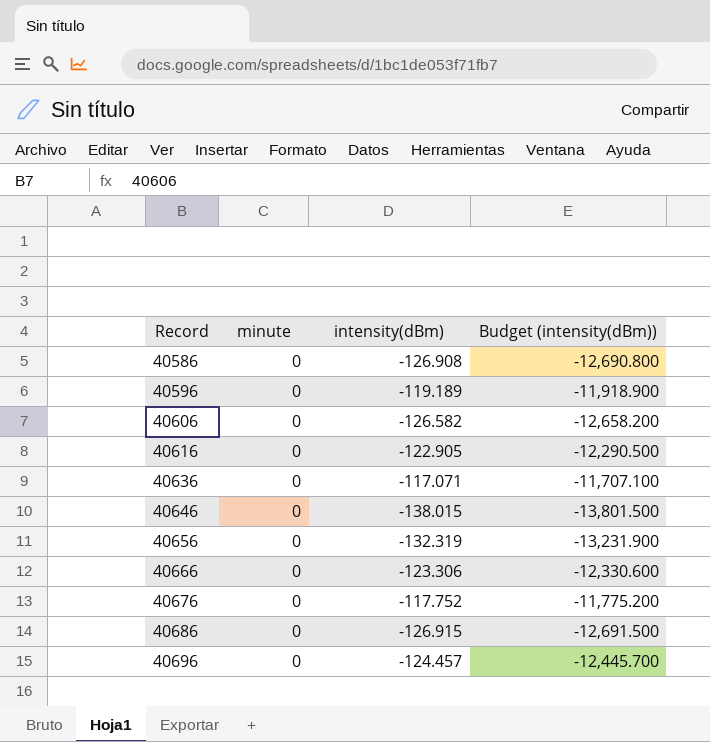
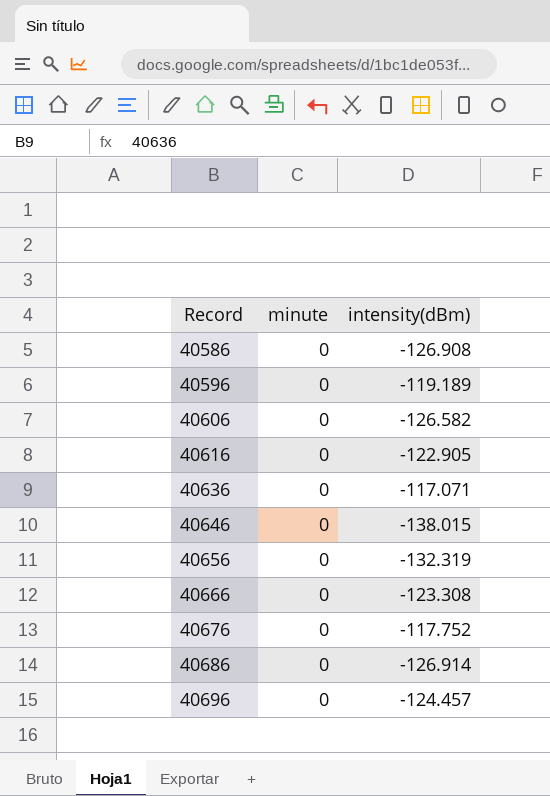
column Budget (intensity(dBm)) | formula: [intensity(dBm)] * 100 -> none
40666 | intensity(dBm): -123.306 -> -123.308
40686 | intensity(dBm): -126.915 -> -126.914

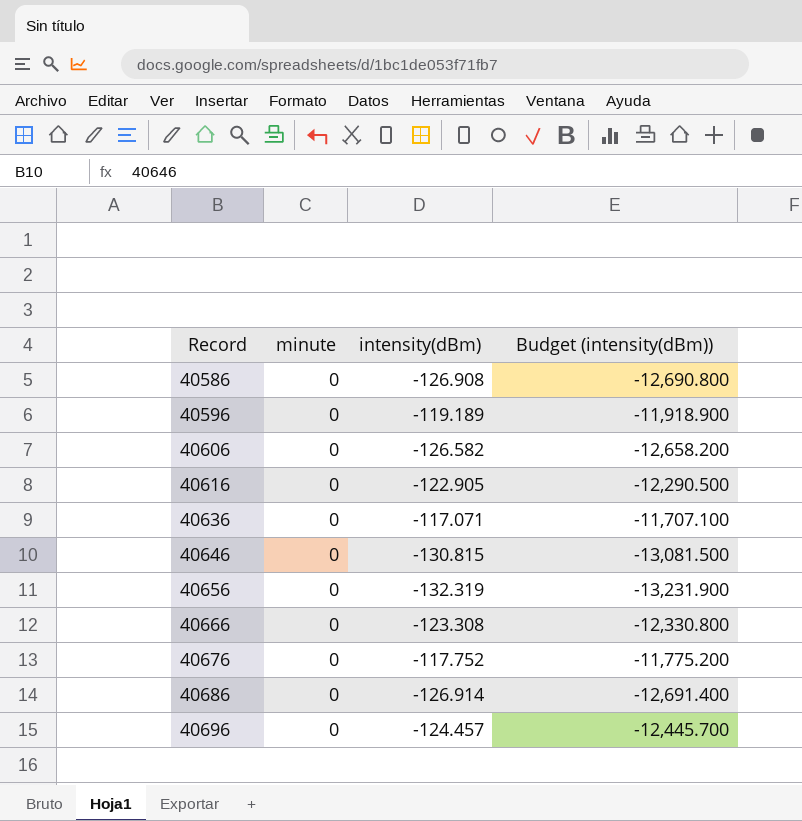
column Budget (intensity(dBm)) | formula: none -> [intensity(dBm)] * 100
40646 | intensity(dBm): -138.015 -> -130.815

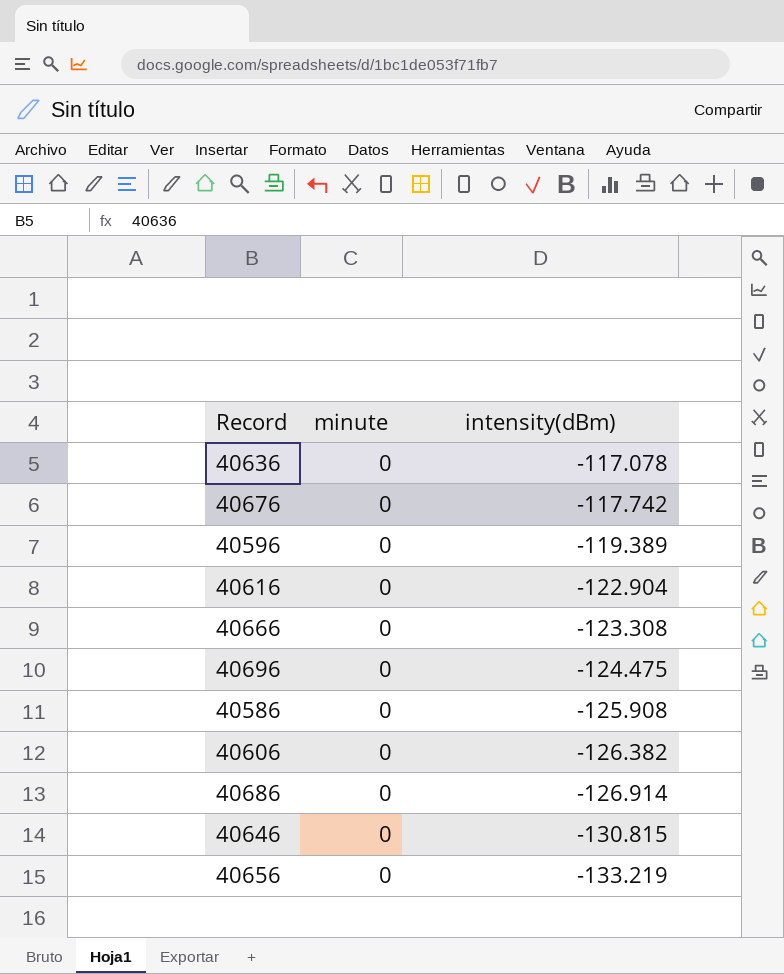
row order: Record ascending -> intensity(dBm) descending
column Budget (intensity(dBm)) | formula: [intensity(dBm)] * 100 -> none
40636 | intensity(dBm): -117.071 -> -117.078
40676 | intensity(dBm): -117.752 -> -117.742
40596 | intensity(dBm): -119.189 -> -119.389
40616 | intensity(dBm): -122.905 -> -122.904
40696 | intensity(dBm): -124.457 -> -124.475
40586 | intensity(dBm): -126.908 -> -125.908
40606 | intensity(dBm): -126.582 -> -126.382
40656 | intensity(dBm): -132.319 -> -133.219

